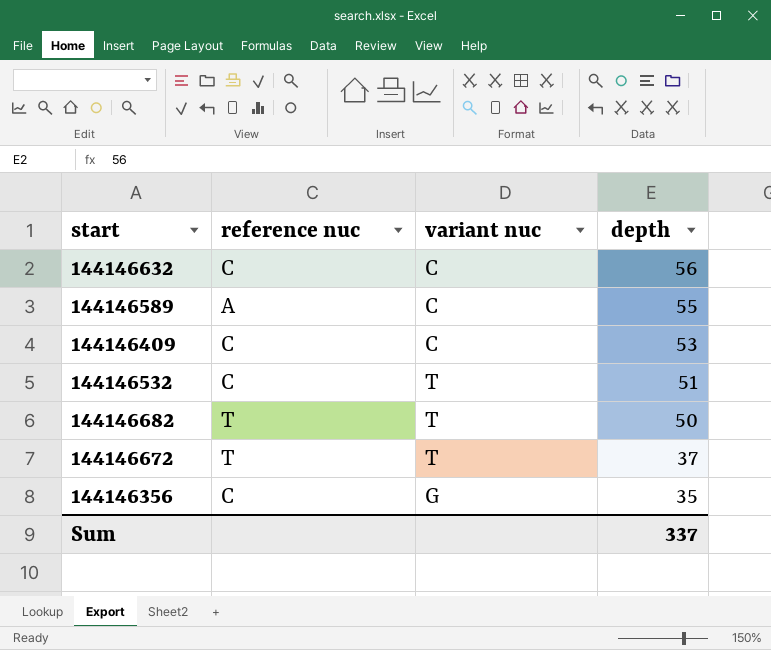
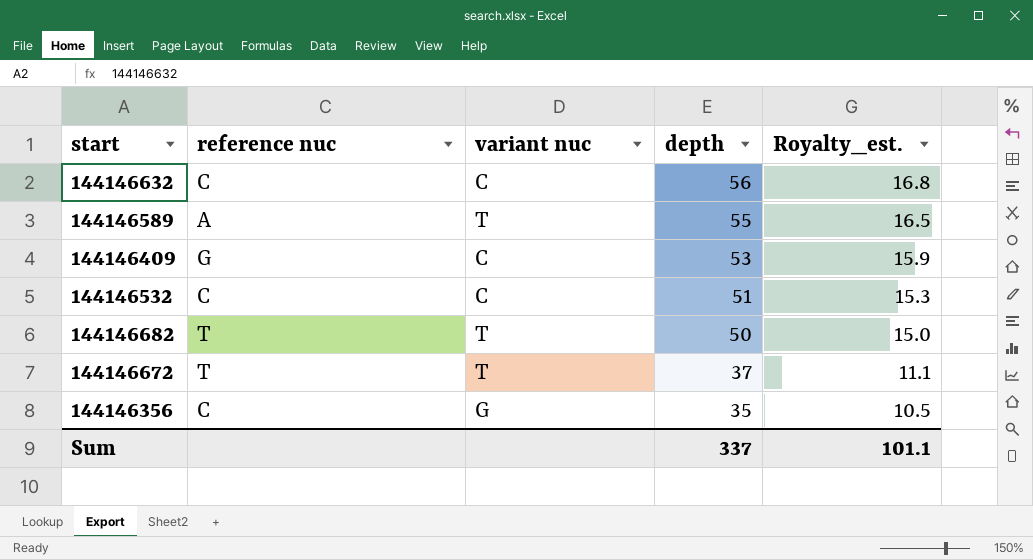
column Royalty_est. | formula: none -> [depth] * 0.3
144146589 | variant nuc: C -> T
144146409 | reference nuc: C -> G
144146532 | variant nuc: T -> C

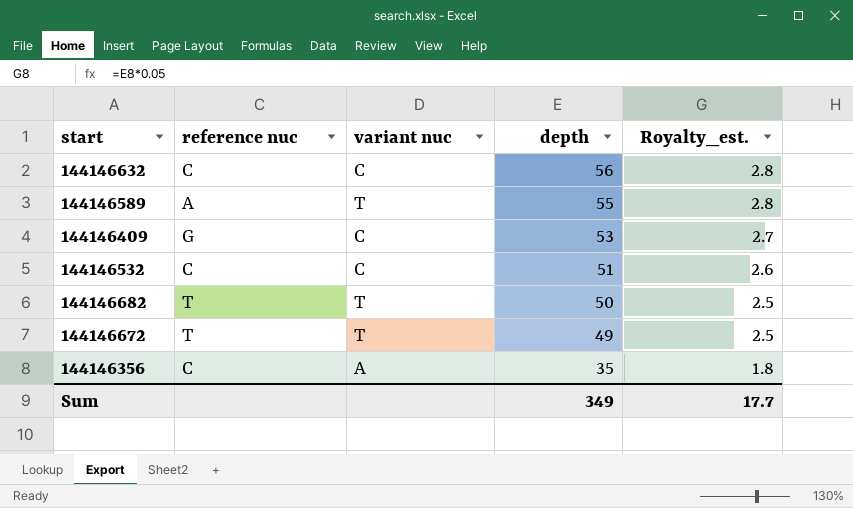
column Royalty_est. | formula: [depth] * 0.3 -> [depth] * 0.05
144146672 | depth: 37 -> 49
144146356 | variant nuc: G -> A
Sum | depth: 337 -> 349
Sum | Royalty_est.: 101.1 -> 17.7

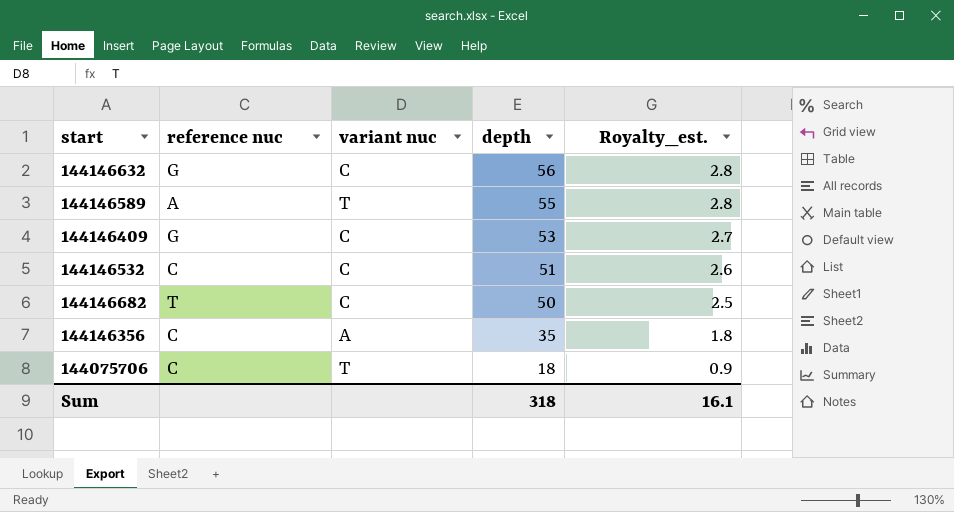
row 144146672: T | T | 49 | 2.5 -> none
144146632 | reference nuc: C -> G
144146682 | variant nuc: T -> C
row 144075706: none -> C | T | 18 | 0.9
Sum | depth: 349 -> 318
Sum | Royalty_est.: 17.7 -> 16.1

